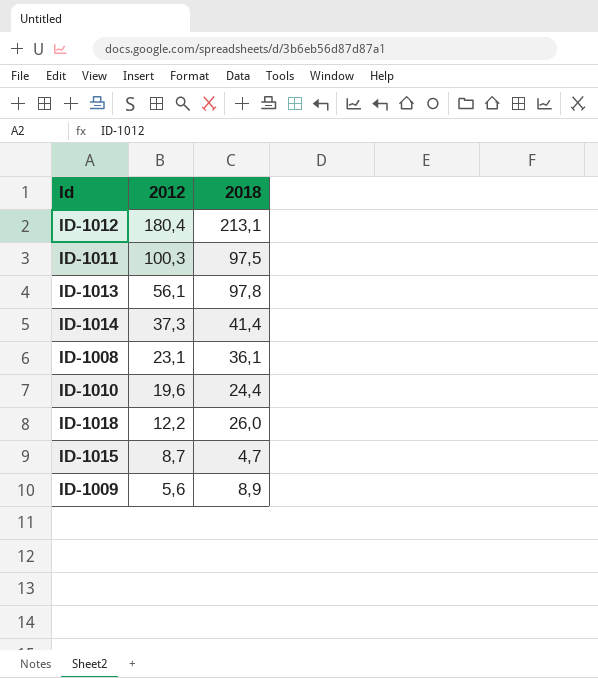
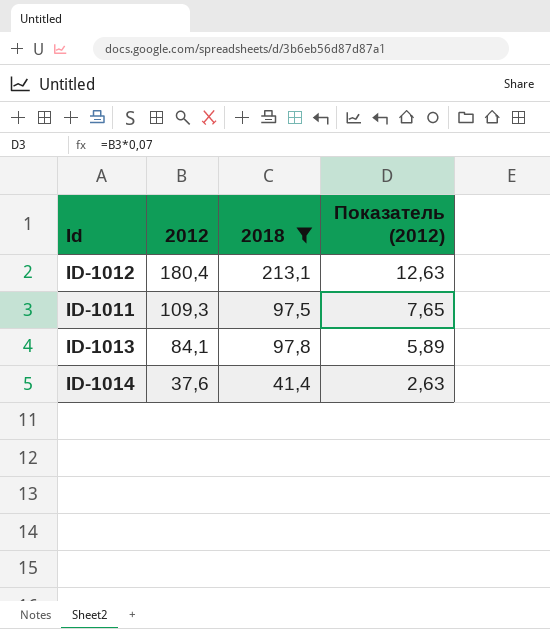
filter: none -> 2018 >= 41,4
column Показатель (2012) | formula: none -> [2012] * 0,07
ID-1011 | 2012: 100,3 -> 109,3
ID-1013 | 2012: 56,1 -> 84,1
ID-1014 | 2012: 37,3 -> 37,6

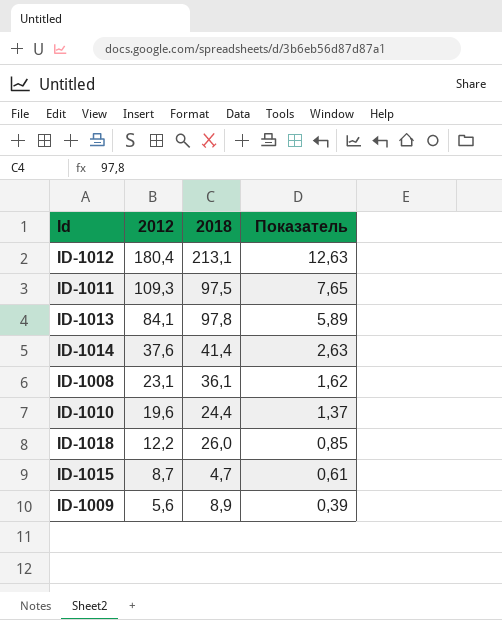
filter: 2018 >= 41,4 -> none
column name: Показатель (2012) -> Показатель

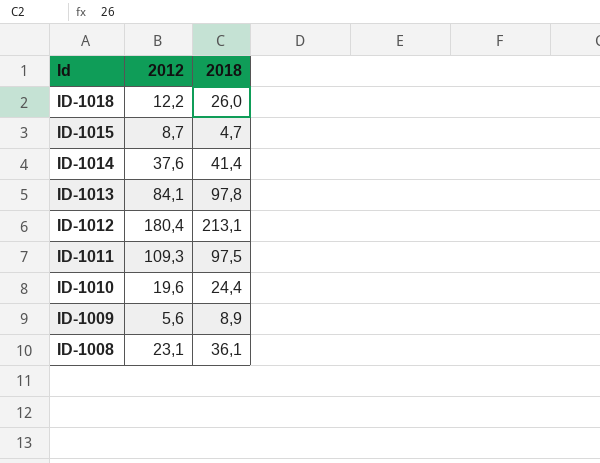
row order: 2012 descending -> Id descending
column Показатель | formula: [2012] * 0,07 -> none

